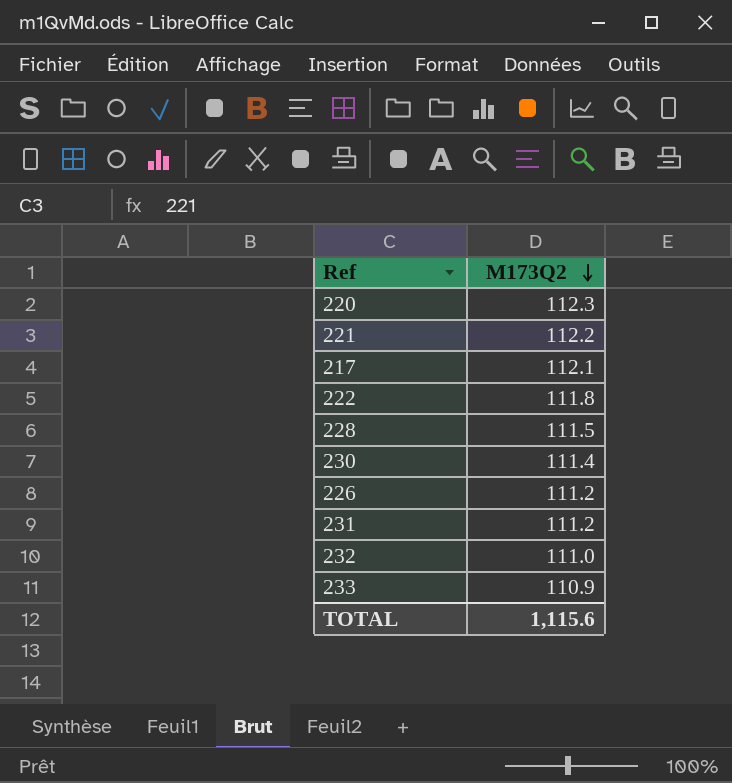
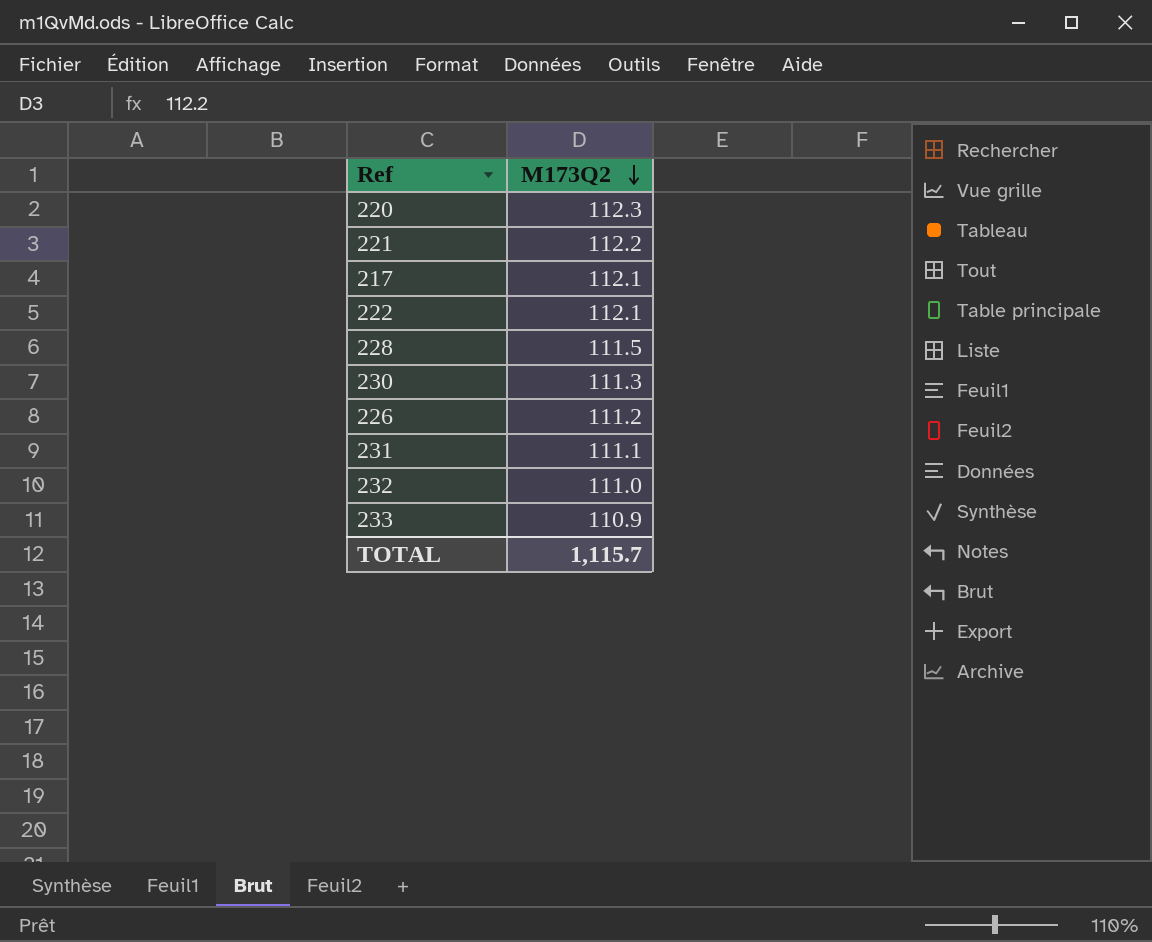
222 | M173Q2: 111.8 -> 112.1
230 | M173Q2: 111.4 -> 111.3
231 | M173Q2: 111.2 -> 111.1
TOTAL | M173Q2: 1,115.6 -> 1,115.7

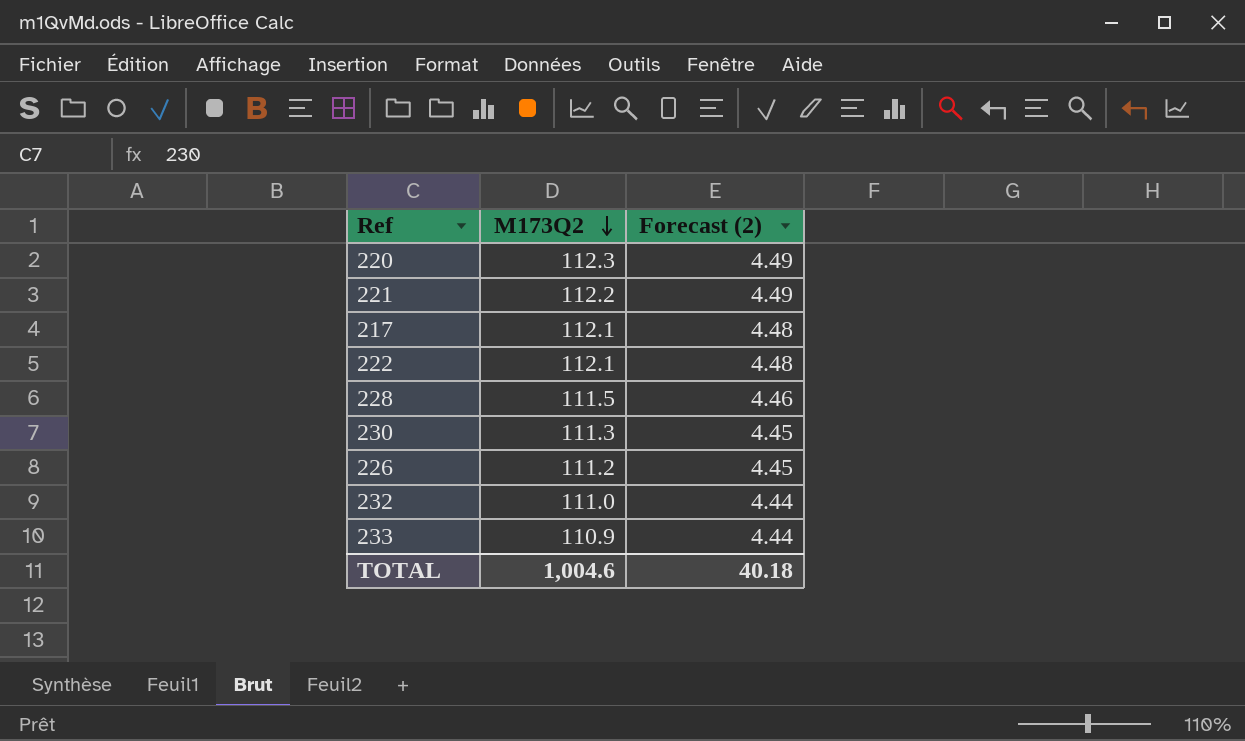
column Forecast (2) | formula: none -> [M173Q2] * 0.04
row 231: 111.1 -> none
TOTAL | M173Q2: 1,115.7 -> 1,004.6

